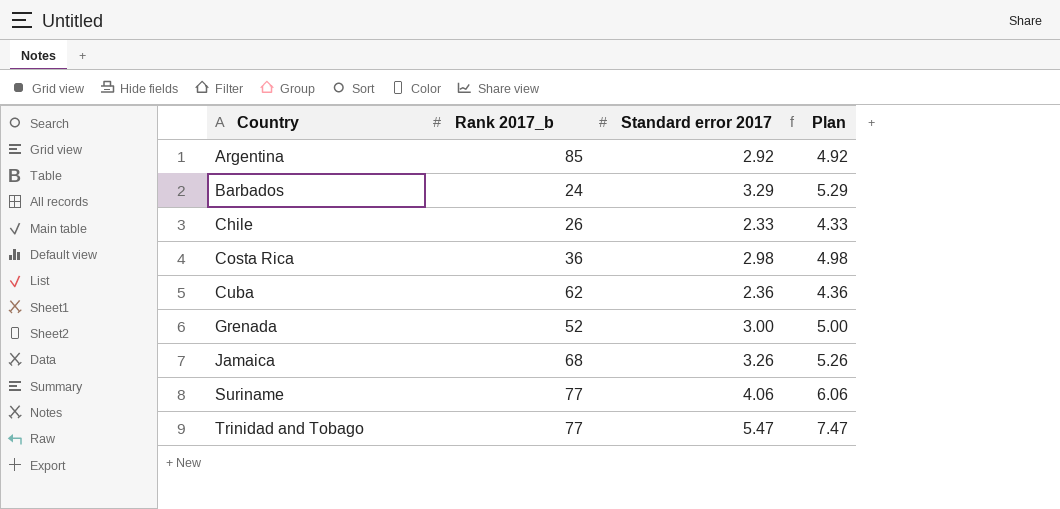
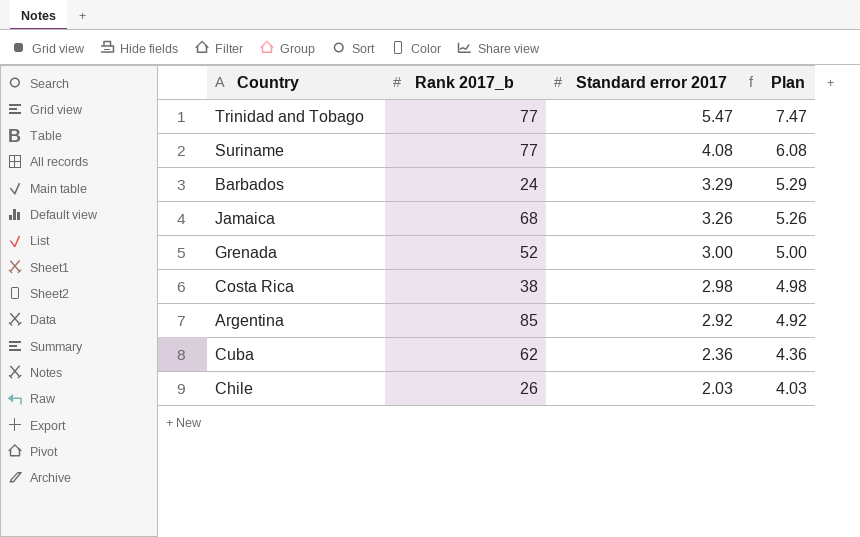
row order: Country ascending -> Standard error 2017 descending
Suriname | Standard error 2017: 4.06 -> 4.08
Suriname | Plan: 6.06 -> 6.08
Costa Rica | Rank 2017_b: 36 -> 38
Chile | Standard error 2017: 2.33 -> 2.03
Chile | Plan: 4.33 -> 4.03

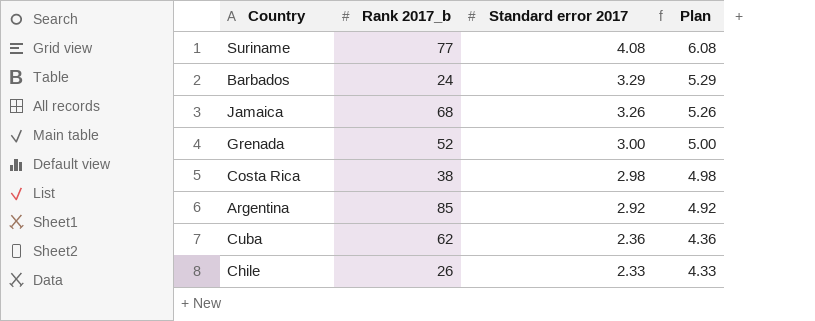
row Trinidad and Tobago: 77 | 5.47 | 7.47 -> none
Chile | Standard error 2017: 2.03 -> 2.33
Chile | Plan: 4.03 -> 4.33

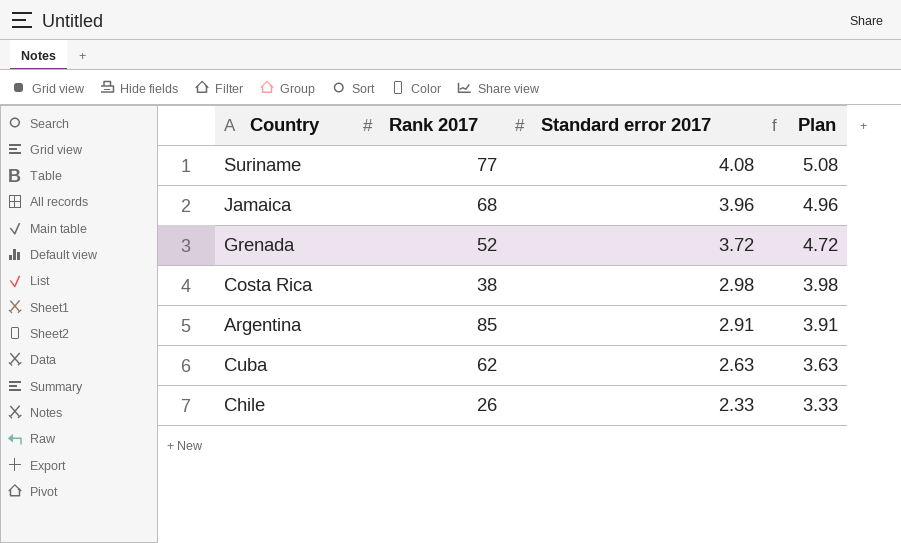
column name: Rank 2017_b -> Rank 2017
column Plan | formula: [Standard error 2017] + 2 -> [Standard error 2017] + 1
row Barbados: 24 | 3.29 | 5.29 -> none
Jamaica | Standard error 2017: 3.26 -> 3.96
Grenada | Standard error 2017: 3.00 -> 3.72
Argentina | Standard error 2017: 2.92 -> 2.91
Cuba | Standard error 2017: 2.36 -> 2.63

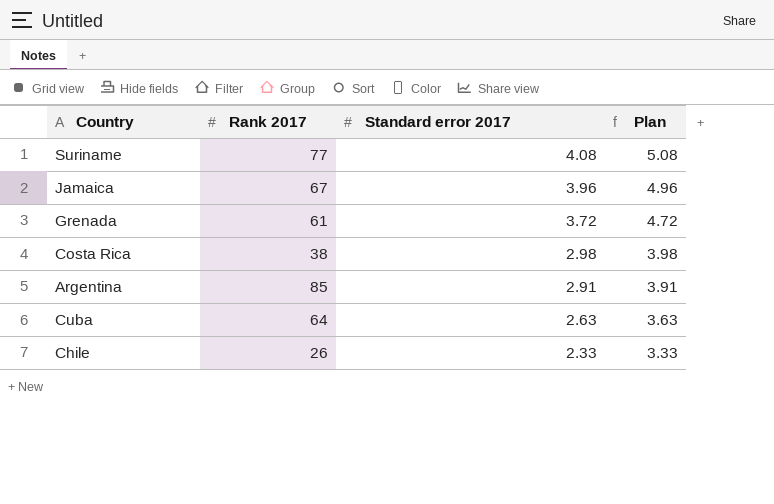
Jamaica | Rank 2017: 68 -> 67
Grenada | Rank 2017: 52 -> 61
Cuba | Rank 2017: 62 -> 64

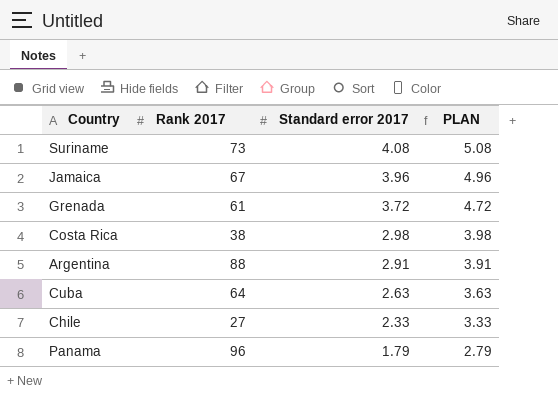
column name: Plan -> PLAN
Suriname | Rank 2017: 77 -> 73
Argentina | Rank 2017: 85 -> 88
Chile | Rank 2017: 26 -> 27
row Panama: none -> 96 | 1.79 | 2.79

